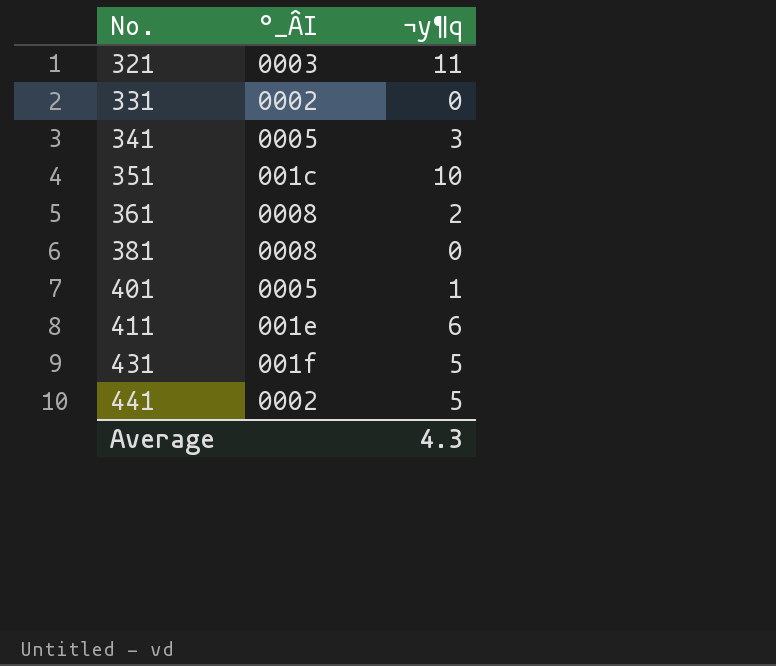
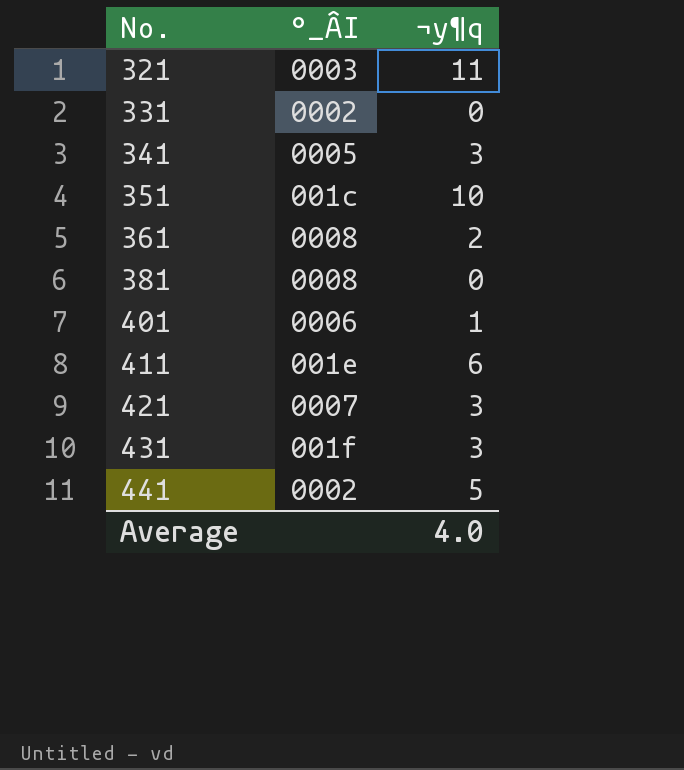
401 | °_ÂI: 0005 -> 0006
row 421: none -> 0007 | 3
431 | ¬y¶q: 5 -> 3
Average | ¬y¶q: 4.3 -> 4.0

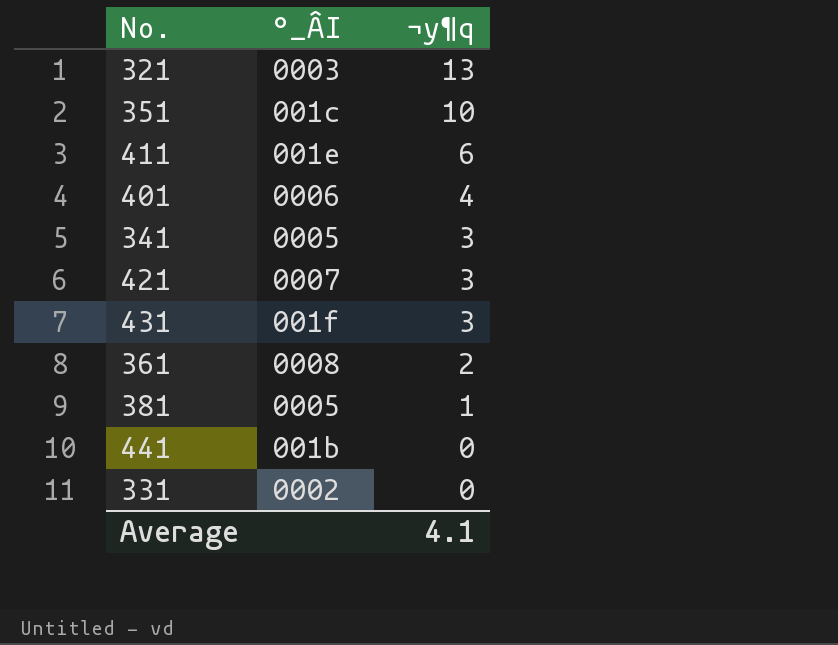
row order: No. ascending -> ¬y¶q descending
321 | ¬y¶q: 11 -> 13
401 | ¬y¶q: 1 -> 4
381 | °_ÂI: 0008 -> 0005
381 | ¬y¶q: 0 -> 1
441 | °_ÂI: 0002 -> 001b
441 | ¬y¶q: 5 -> 0
Average | ¬y¶q: 4.0 -> 4.1

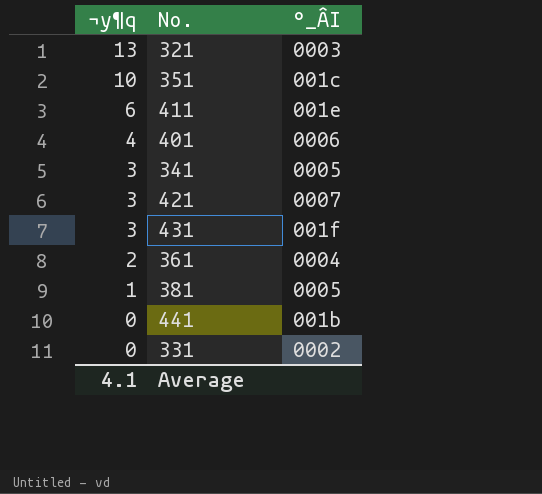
column ¬y¶q | position: 3 -> 1
361 | °_ÂI: 0008 -> 0004

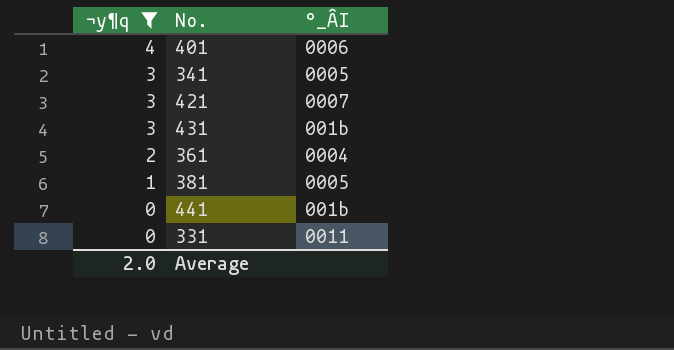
filter: none -> ¬y¶q <= 4
431 | °_ÂI: 001f -> 001b
331 | °_ÂI: 0002 -> 0011
Average | ¬y¶q: 4.1 -> 2.0

